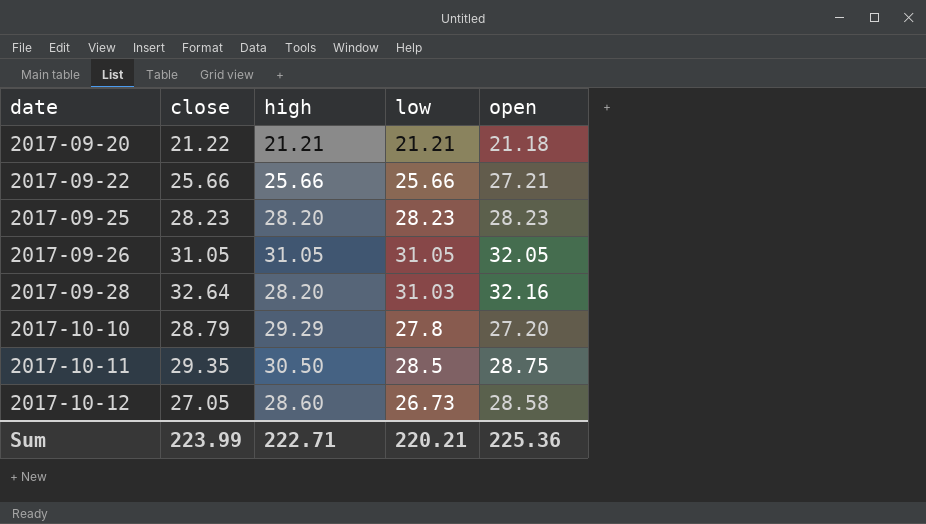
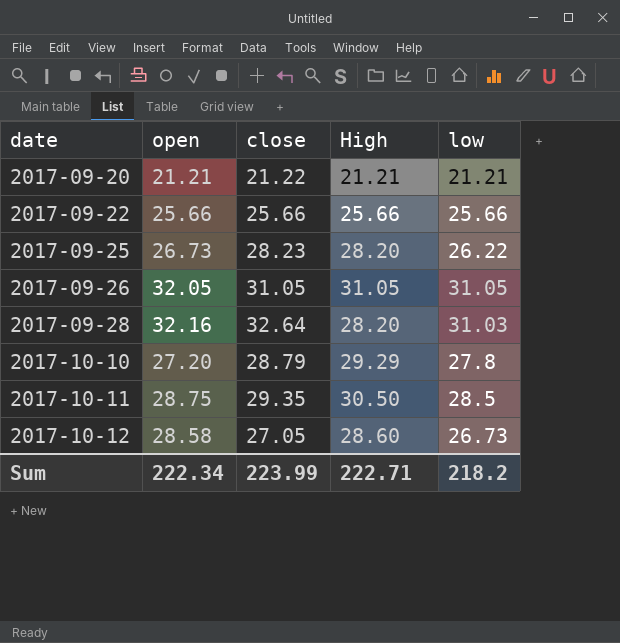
column open | position: 5 -> 2
column name: high -> High
2017-09-20 | open: 21.18 -> 21.21
2017-09-22 | open: 27.21 -> 25.66
2017-09-25 | open: 28.23 -> 26.73
2017-09-25 | low: 28.23 -> 26.22
Sum | open: 225.36 -> 222.34
Sum | low: 220.21 -> 218.2

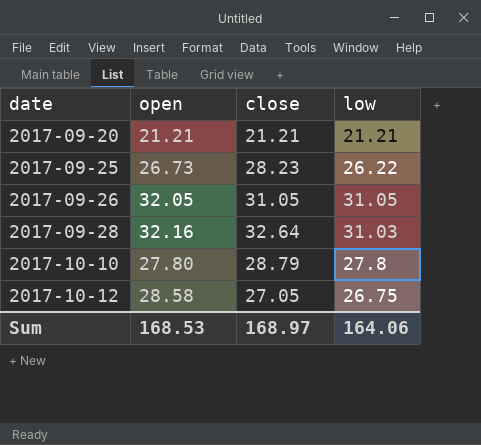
column High | position: 4 -> none
row 2017-09-22: 25.66 | 25.66 | 25.66 | 25.66 -> none
row 2017-10-11: 28.75 | 29.35 | 30.50 | 28.5 -> none
2017-09-20 | close: 21.22 -> 21.21
2017-10-10 | open: 27.20 -> 27.80
2017-10-12 | low: 26.73 -> 26.75
Sum | open: 222.34 -> 168.53
Sum | close: 223.99 -> 168.97
Sum | low: 218.2 -> 164.06

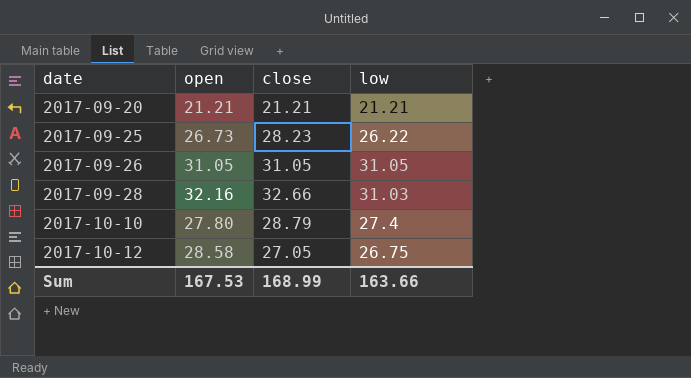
2017-09-26 | open: 32.05 -> 31.05
2017-09-28 | close: 32.64 -> 32.66
2017-10-10 | low: 27.8 -> 27.4
Sum | open: 168.53 -> 167.53
Sum | close: 168.97 -> 168.99
Sum | low: 164.06 -> 163.66

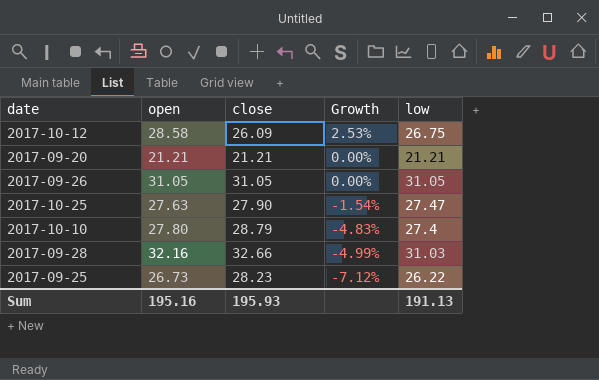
row order: date ascending -> Growth descending
column Growth | formula: none -> ([low] - [close]) / [close]
2017-10-12 | close: 27.05 -> 26.09
row 2017-10-25: none -> 27.63 | 27.90 | -1.54% | 27.47
Sum | open: 167.53 -> 195.16
Sum | close: 168.99 -> 195.93
Sum | low: 163.66 -> 191.13

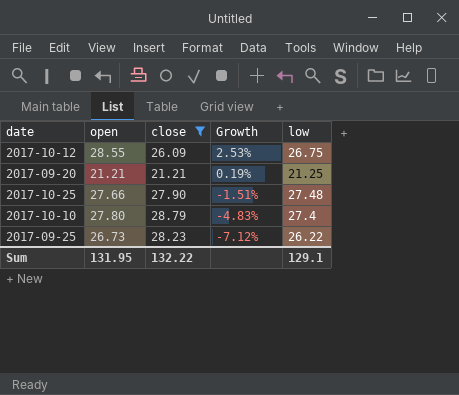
filter: none -> close <= 28.79
2017-10-12 | open: 28.58 -> 28.55
2017-09-20 | Growth: 0.00% -> 0.19%
2017-09-20 | low: 21.21 -> 21.25
2017-10-25 | open: 27.63 -> 27.66
2017-10-25 | Growth: -1.54% -> -1.51%
2017-10-25 | low: 27.47 -> 27.48
Sum | open: 195.16 -> 131.95
Sum | close: 195.93 -> 132.22
Sum | low: 191.13 -> 129.1

